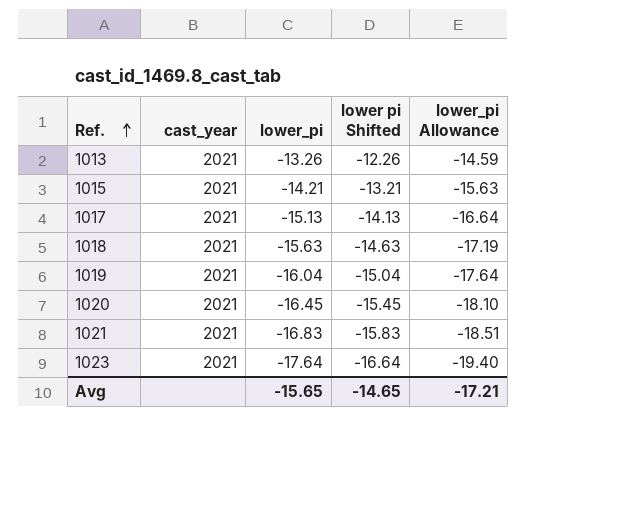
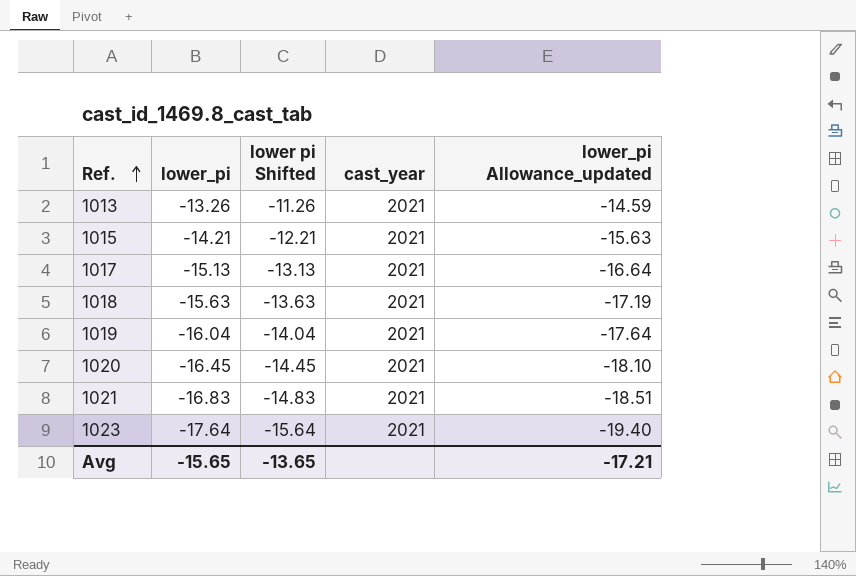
column lower pi Shifted | formula: [lower_pi] + 1 -> [lower_pi] + 2
column cast_year | position: 2 -> 4
column name: lower_pi Allowance -> lower_pi Allowance_updated
Avg | lower pi Shifted: -14.65 -> -13.65

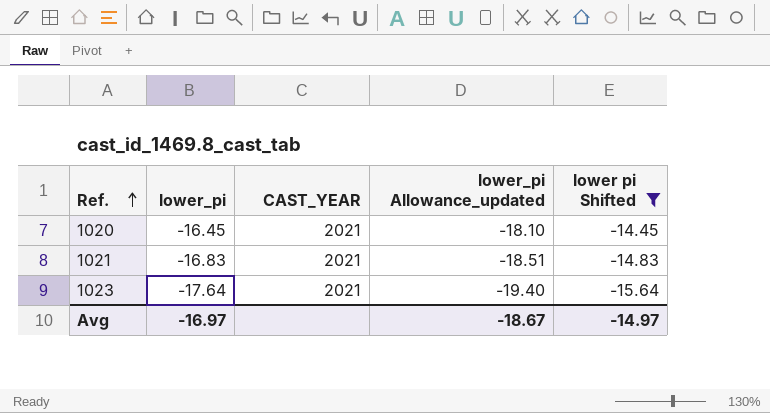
filter: none -> lower pi Shifted <= -14.45
column name: cast_year -> CAST_YEAR
column lower pi Shifted | position: 3 -> 5
Avg | lower_pi: -15.65 -> -16.97
Avg | lower_pi Allowance_updated: -17.21 -> -18.67
Avg | lower pi Shifted: -13.65 -> -14.97

